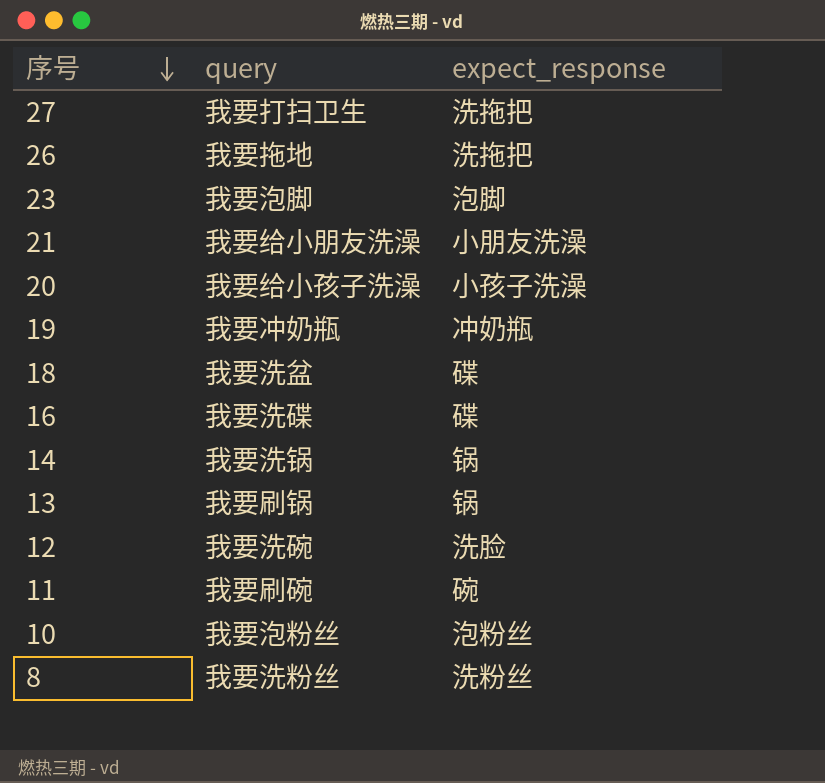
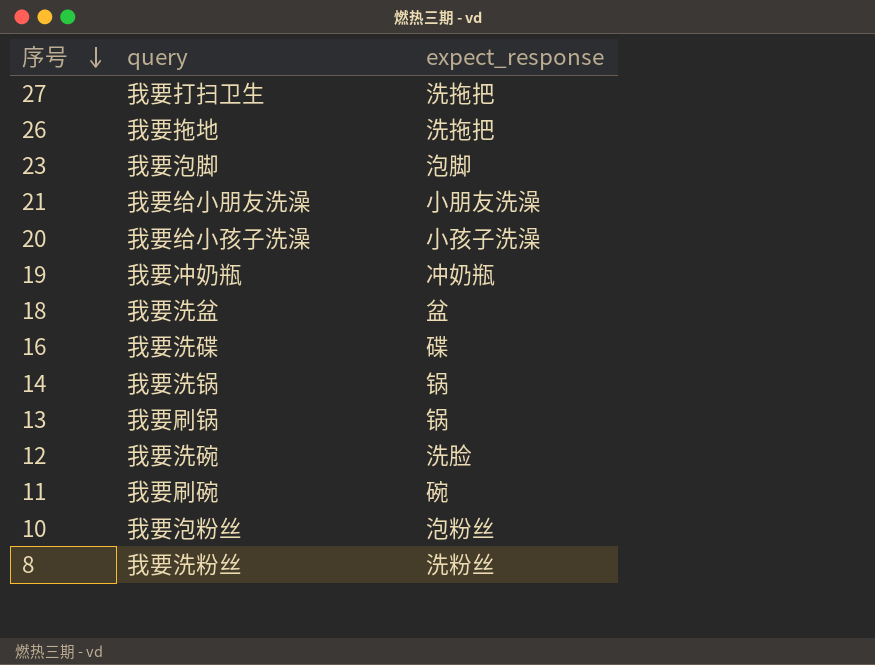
18 | expect_response: 碟 -> 盆

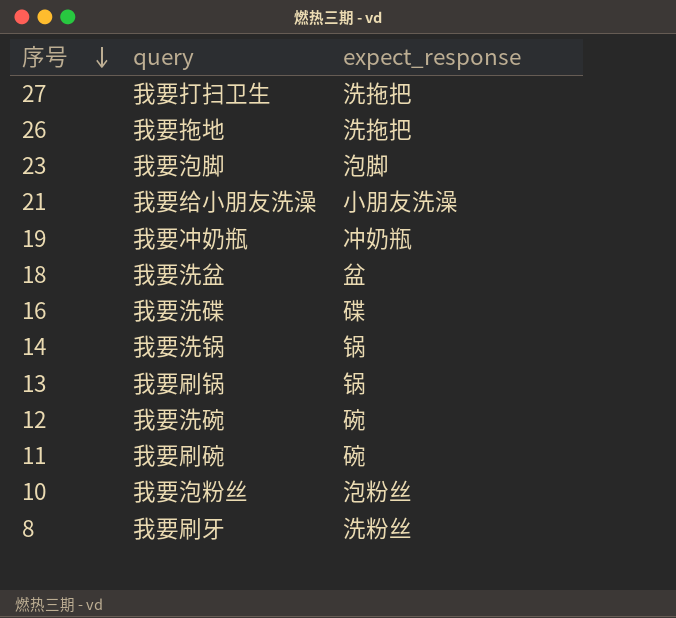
row 20: 我要给小孩子洗澡 | 小孩子洗澡 -> none
12 | expect_response: 洗脸 -> 碗
8 | query: 我要洗粉丝 -> 我要刷牙

